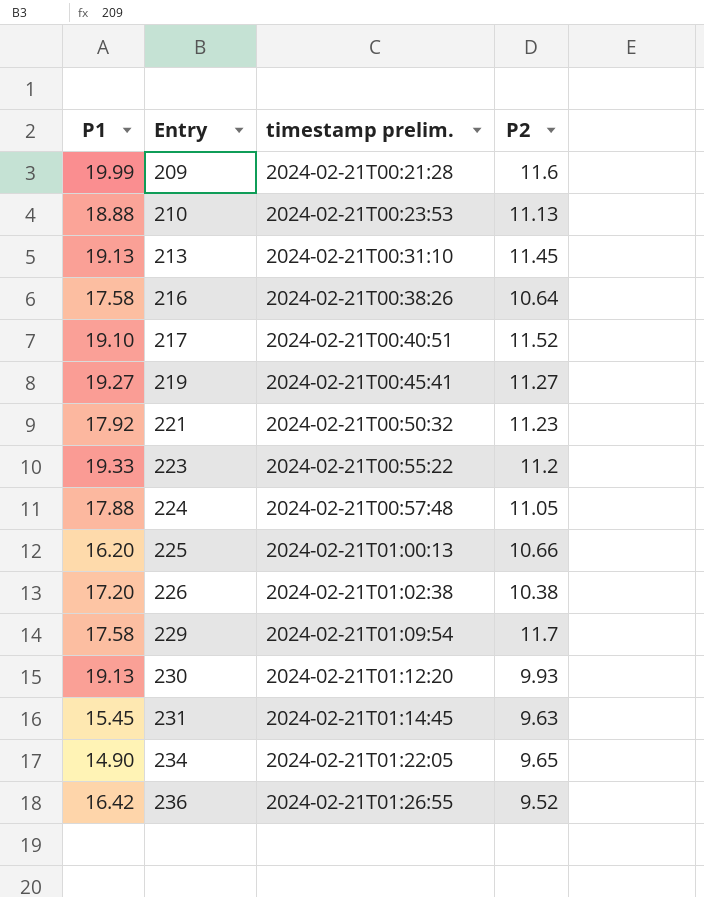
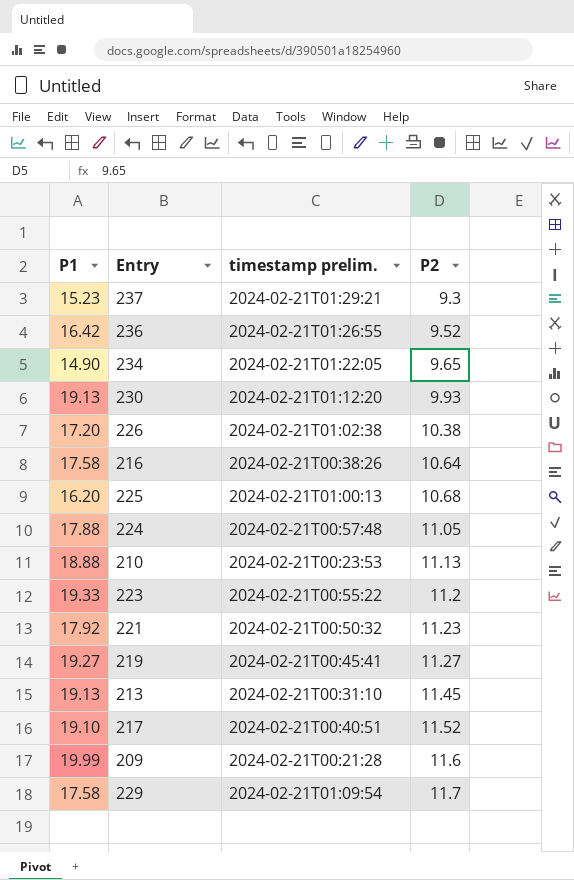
row order: Entry ascending -> P2 ascending
row 231: 15.45 | 2024-02-21T01:14:45 | 9.63 -> none
row 237: none -> 15.23 | 2024-02-21T01:29:21 | 9.3
225 | P2: 10.66 -> 10.68

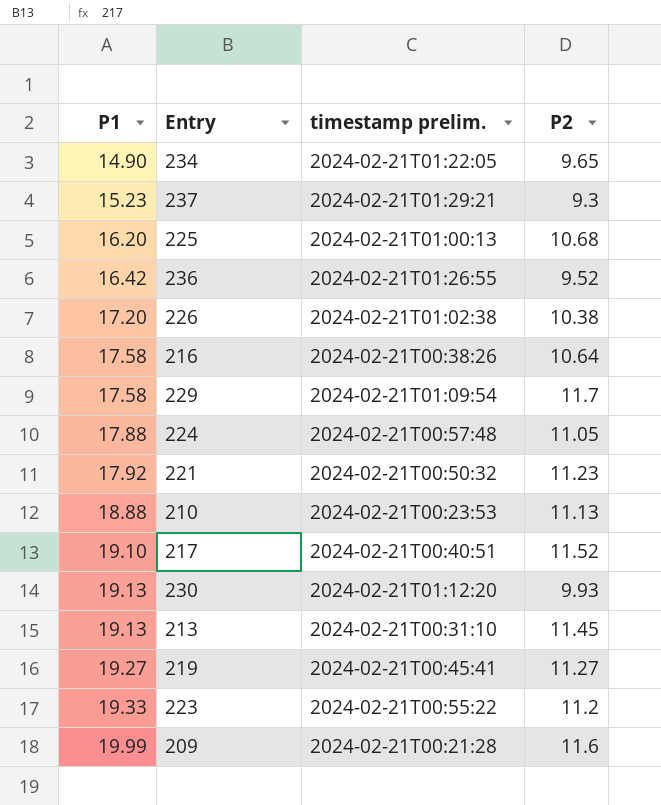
row order: P2 ascending -> P1 ascending

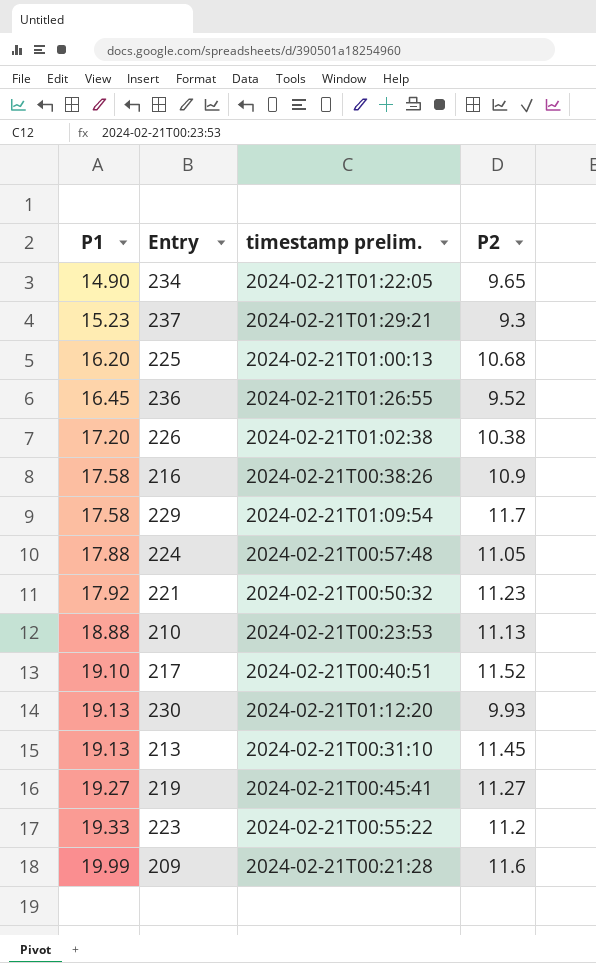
236 | P1: 16.42 -> 16.45
216 | P2: 10.64 -> 10.9

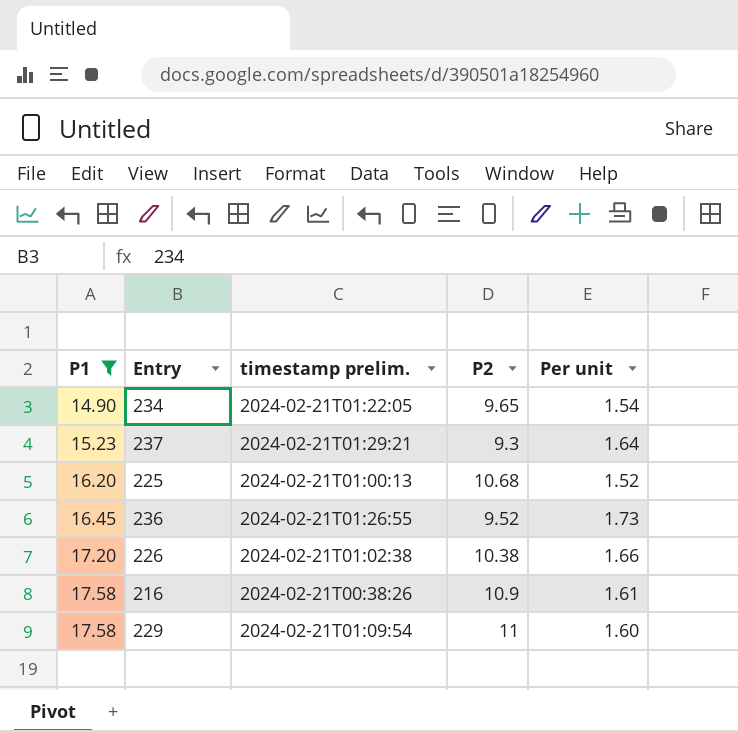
filter: none -> P1 <= 17.58
column Per unit | formula: none -> [P1] / [P2]
229 | P2: 11.7 -> 11

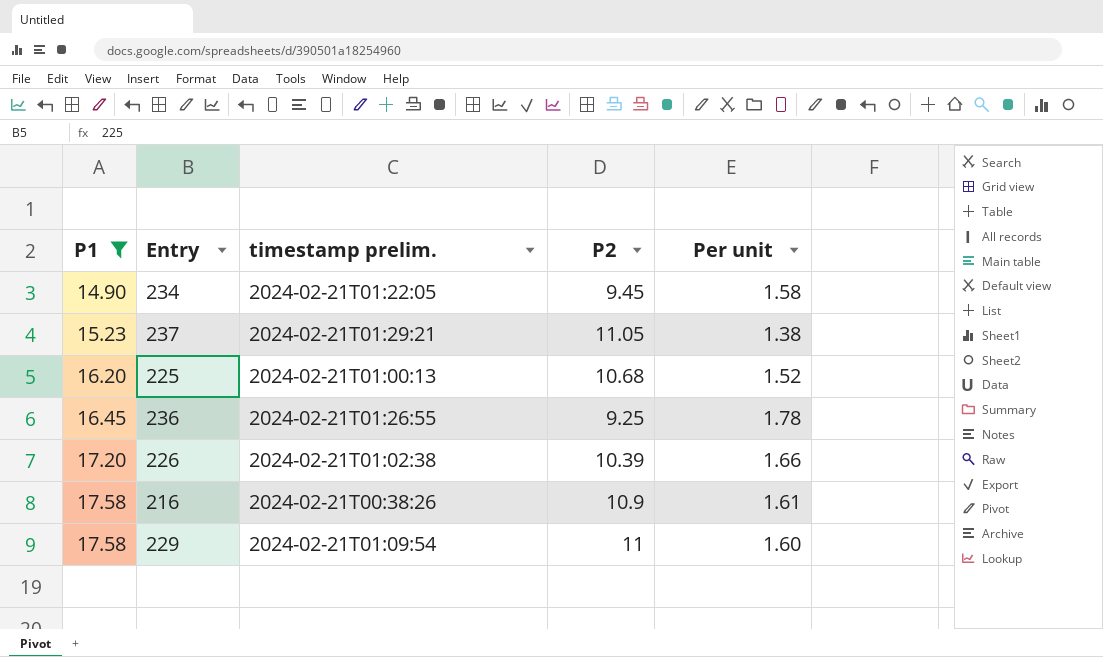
234 | P2: 9.65 -> 9.45
234 | Per unit: 1.54 -> 1.58
237 | P2: 9.3 -> 11.05
237 | Per unit: 1.64 -> 1.38
236 | P2: 9.52 -> 9.25
236 | Per unit: 1.73 -> 1.78
226 | P2: 10.38 -> 10.39

